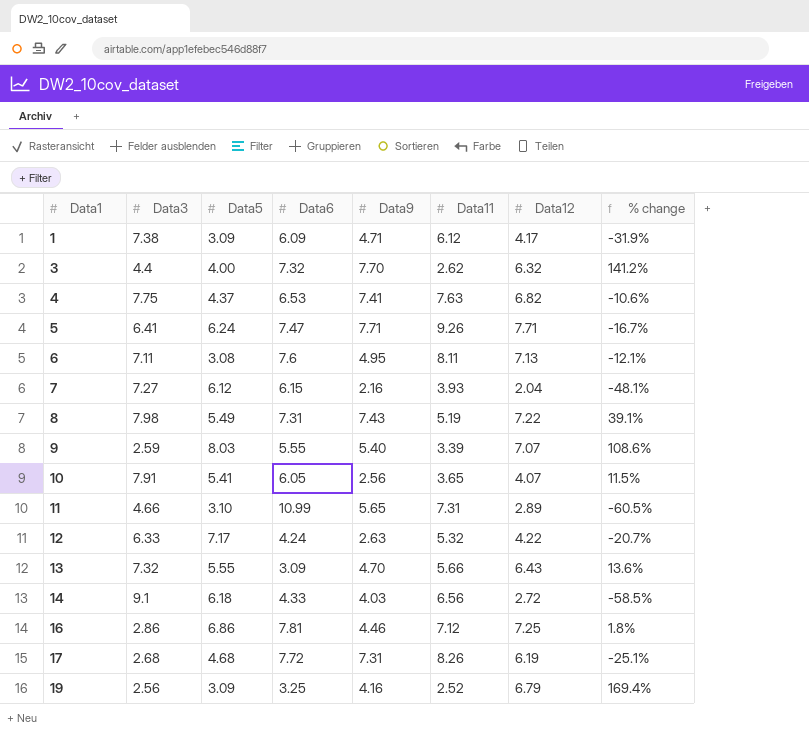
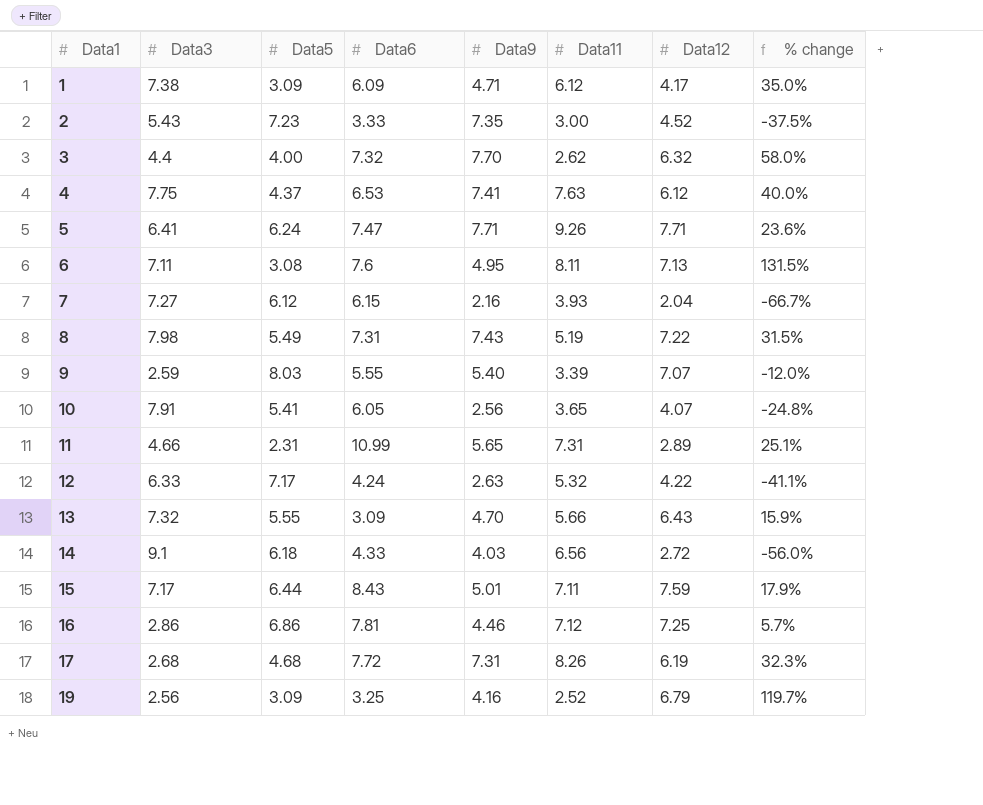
column % change | formula: ([Data12] - [Data11]) / [Data11] -> ([Data12] - [Data5]) / [Data5]
row 2: none -> 5.43 | 7.23 | 3.33 | 7.35 | 3.00 | 4.52 | -37.5%
4 | Data12: 6.82 -> 6.12
11 | Data5: 3.10 -> 2.31
row 15: none -> 7.17 | 6.44 | 8.43 | 5.01 | 7.11 | 7.59 | 17.9%

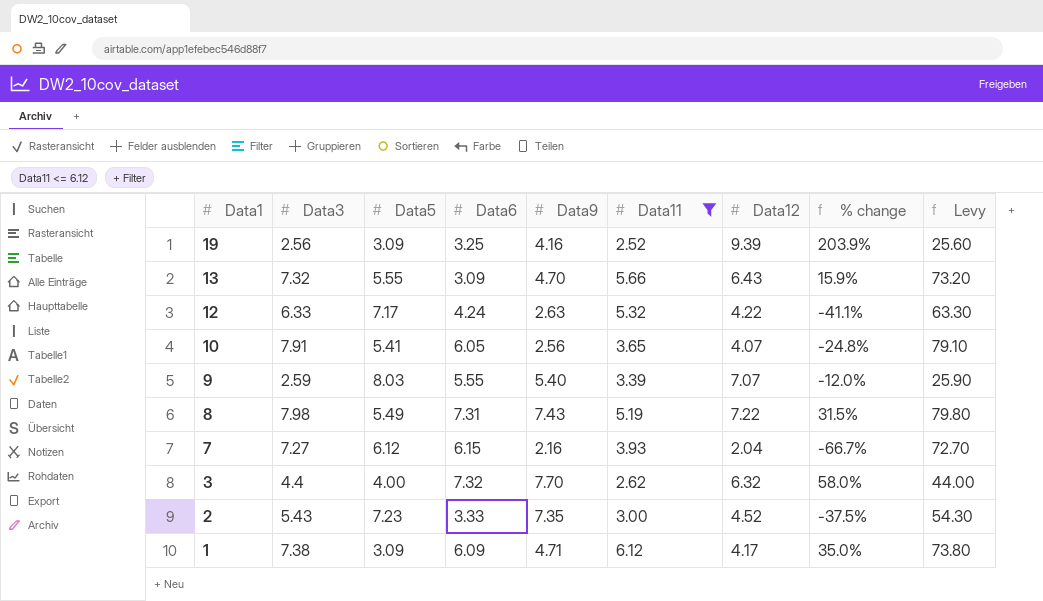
filter: none -> Data11 <= 6.12
row order: Data1 ascending -> Data1 descending
column Levy | formula: none -> [Data3] * 10
19 | Data12: 6.79 -> 9.39
19 | % change: 119.7% -> 203.9%

